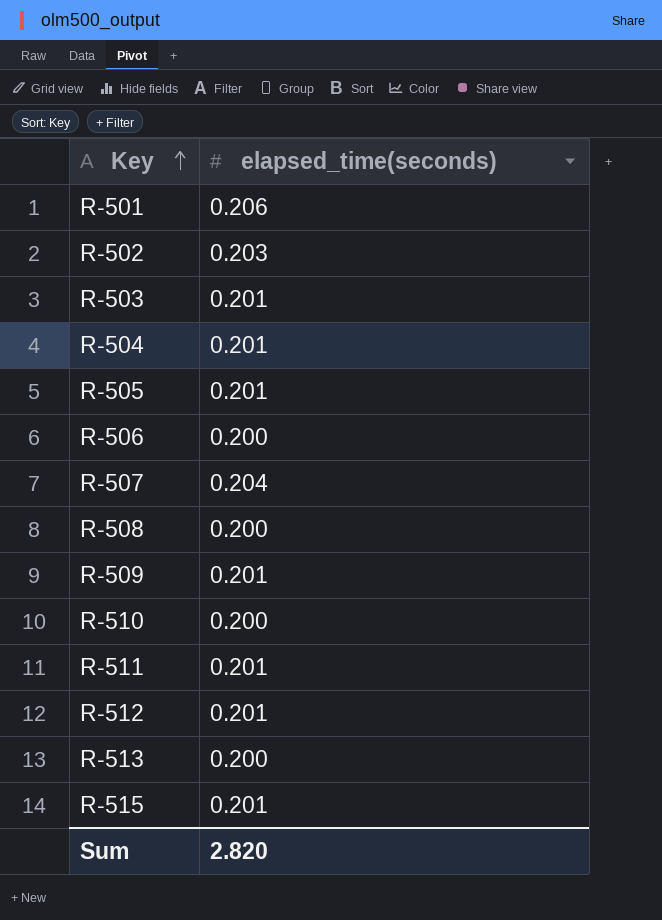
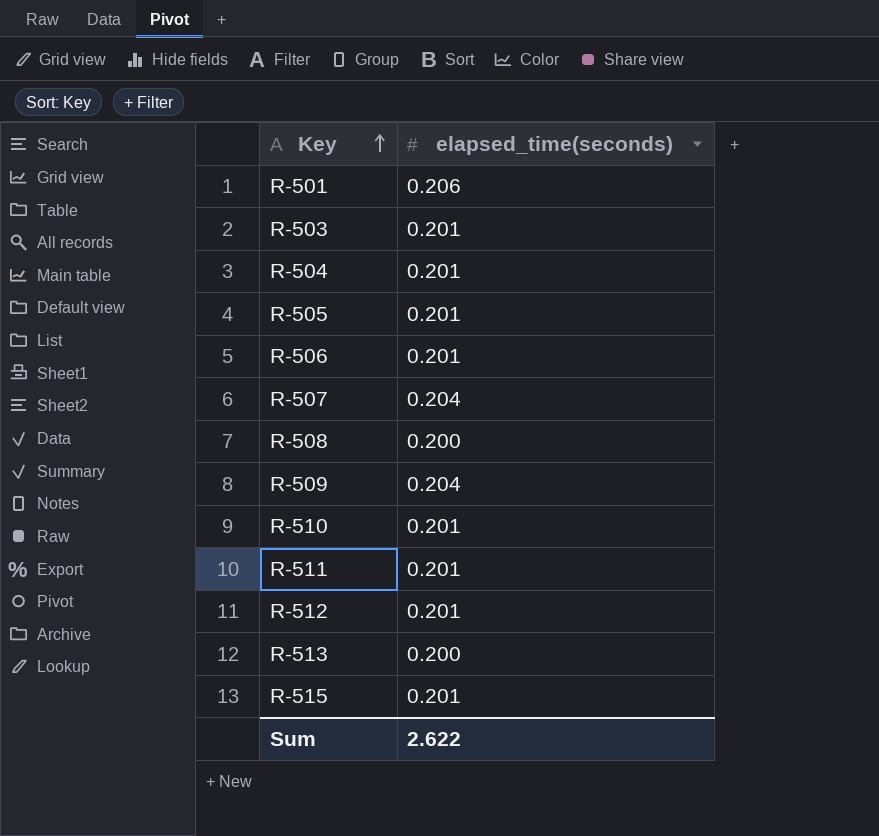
row R-502: 0.203 -> none
R-506 | elapsed_time(seconds): 0.200 -> 0.201
R-509 | elapsed_time(seconds): 0.201 -> 0.204
R-510 | elapsed_time(seconds): 0.200 -> 0.201
Sum | elapsed_time(seconds): 2.820 -> 2.622

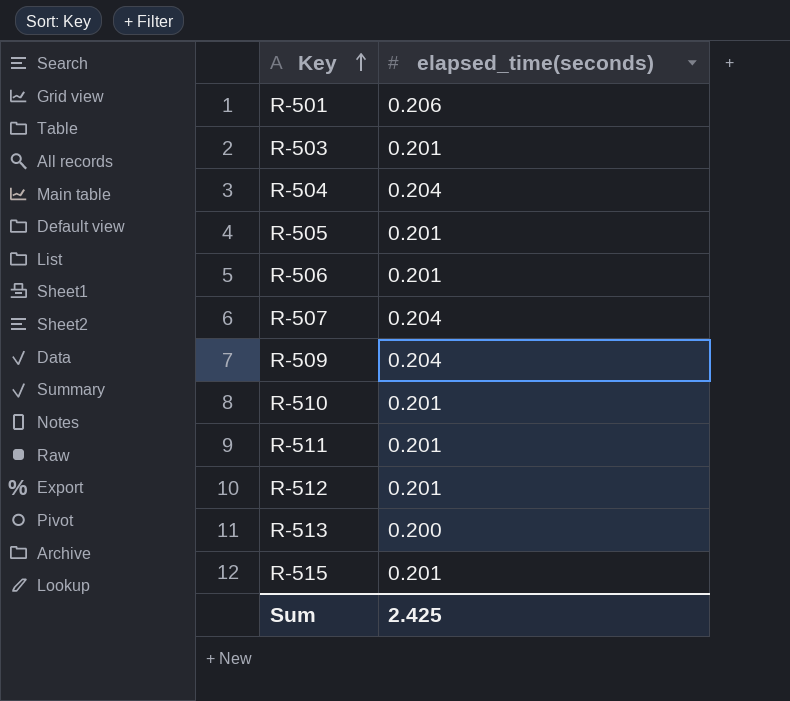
row R-508: 0.200 -> none
R-504 | elapsed_time(seconds): 0.201 -> 0.204
Sum | elapsed_time(seconds): 2.622 -> 2.425

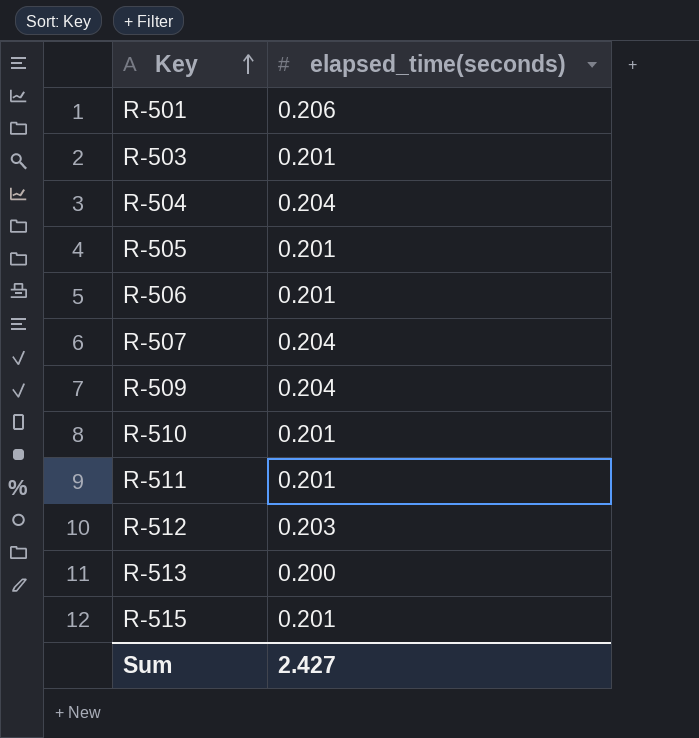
R-512 | elapsed_time(seconds): 0.201 -> 0.203
Sum | elapsed_time(seconds): 2.425 -> 2.427

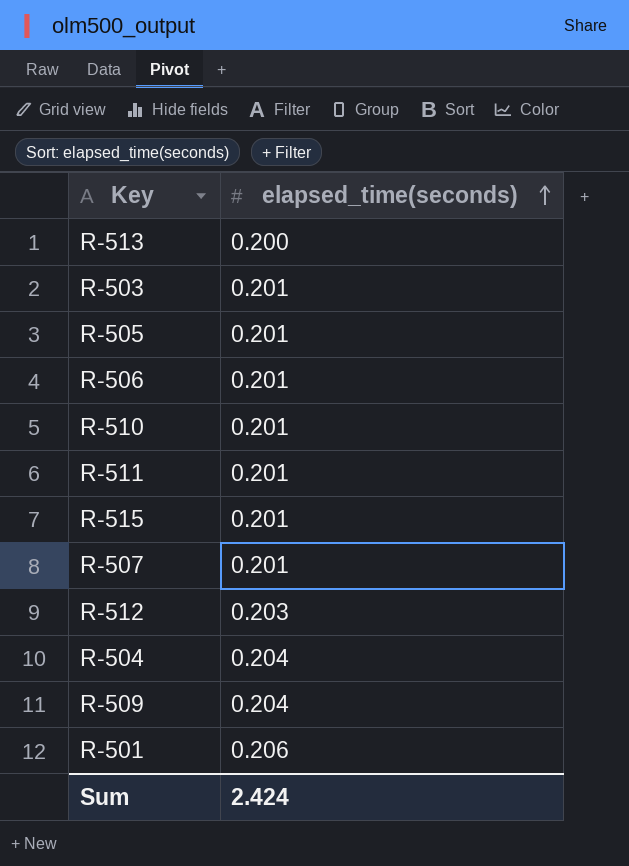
row order: Key ascending -> elapsed_time(seconds) ascending
R-507 | elapsed_time(seconds): 0.204 -> 0.201
Sum | elapsed_time(seconds): 2.427 -> 2.424

